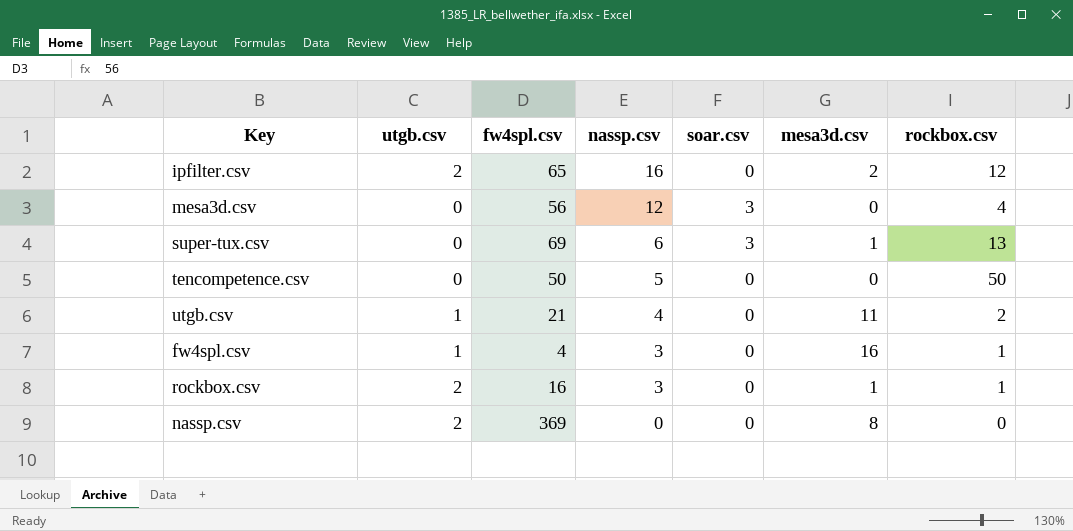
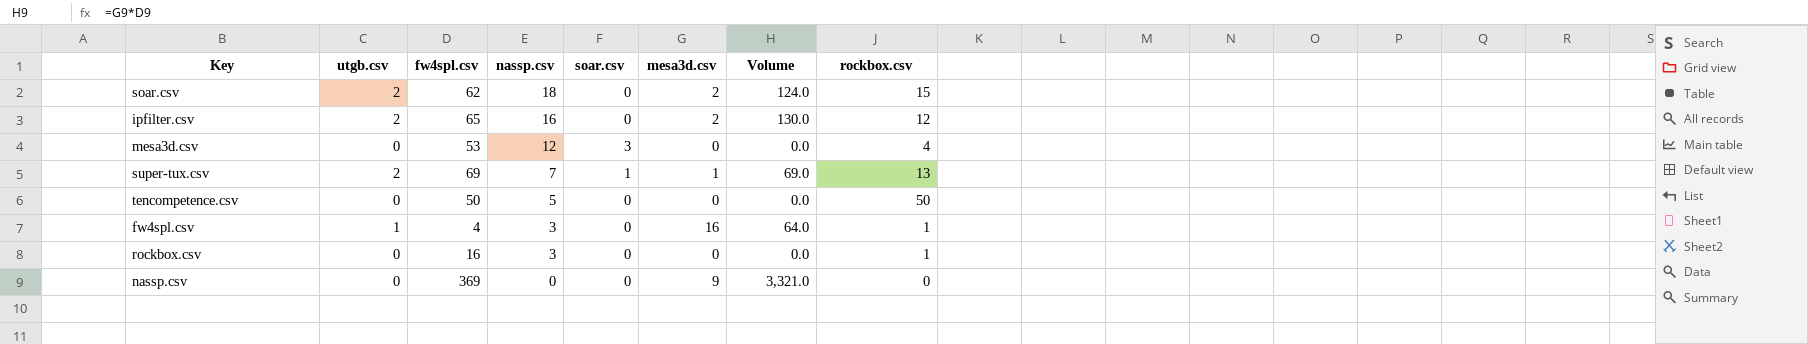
column Volume | formula: none -> [fw4spl.csv] * [mesa3d.csv]
row utgb.csv: 1 | 21 | 4 | 0 | 11 | 2 -> none
row soar.csv: none -> 2 | 62 | 18 | 0 | 2 | 124.0 | 15
mesa3d.csv | fw4spl.csv: 56 -> 53
super-tux.csv | utgb.csv: 0 -> 2
super-tux.csv | nassp.csv: 6 -> 7
super-tux.csv | soar.csv: 3 -> 1
rockbox.csv | utgb.csv: 2 -> 0
rockbox.csv | mesa3d.csv: 1 -> 0
nassp.csv | utgb.csv: 2 -> 0
nassp.csv | mesa3d.csv: 8 -> 9

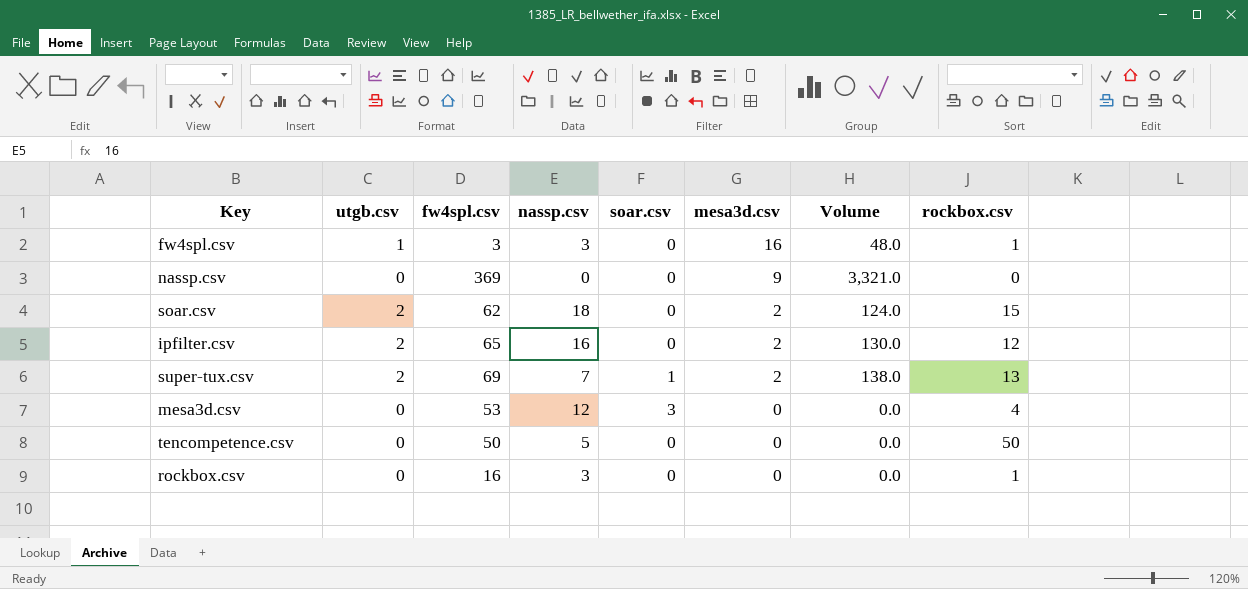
row order: nassp.csv descending -> mesa3d.csv descending
fw4spl.csv | fw4spl.csv: 4 -> 3
fw4spl.csv | Volume: 64.0 -> 48.0
super-tux.csv | mesa3d.csv: 1 -> 2
super-tux.csv | Volume: 69.0 -> 138.0

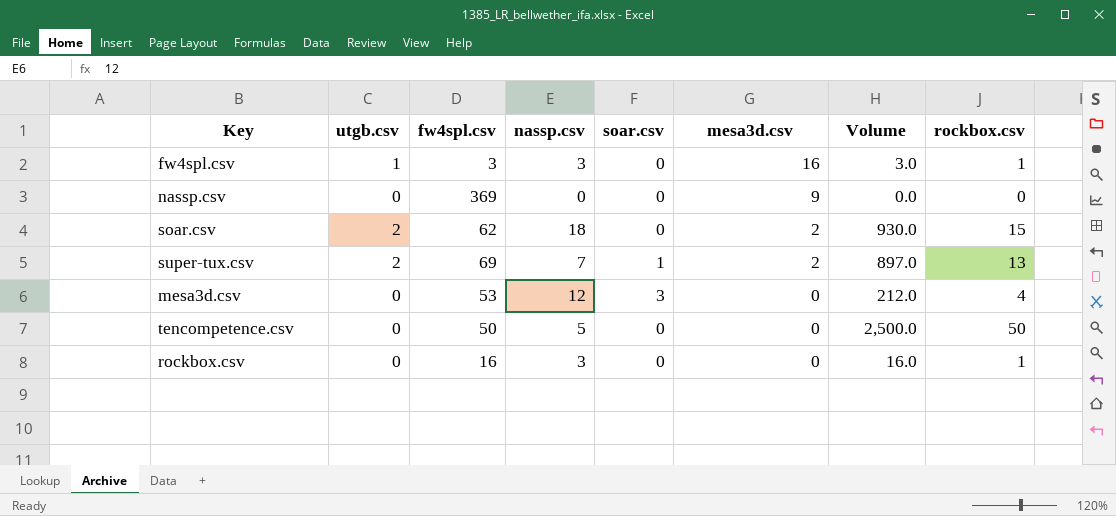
column Volume | formula: [fw4spl.csv] * [mesa3d.csv] -> [fw4spl.csv] * [rockbox.csv]
row ipfilter.csv: 2 | 65 | 16 | 0 | 2 | 130.0 | 12 -> none

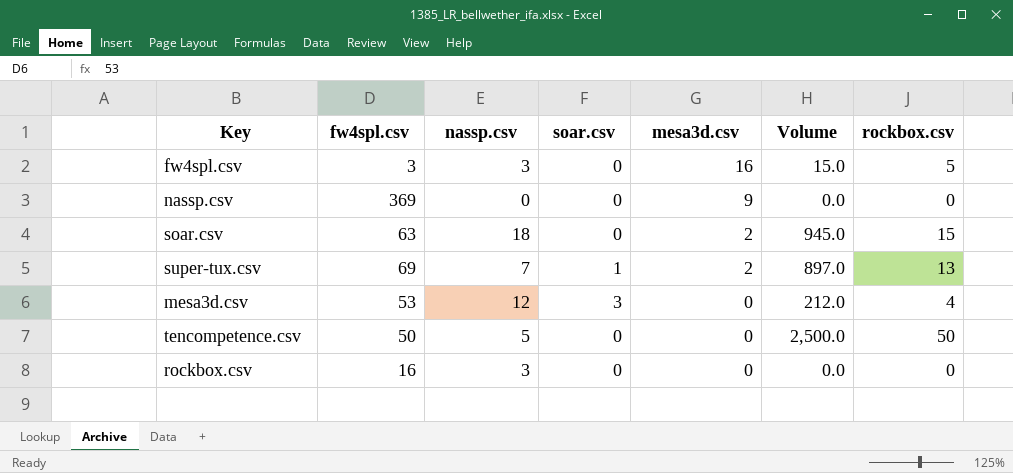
column utgb.csv | position: 2 -> none
fw4spl.csv | Volume: 3.0 -> 15.0
fw4spl.csv | rockbox.csv: 1 -> 5
soar.csv | fw4spl.csv: 62 -> 63
soar.csv | Volume: 930.0 -> 945.0
rockbox.csv | Volume: 16.0 -> 0.0
rockbox.csv | rockbox.csv: 1 -> 0

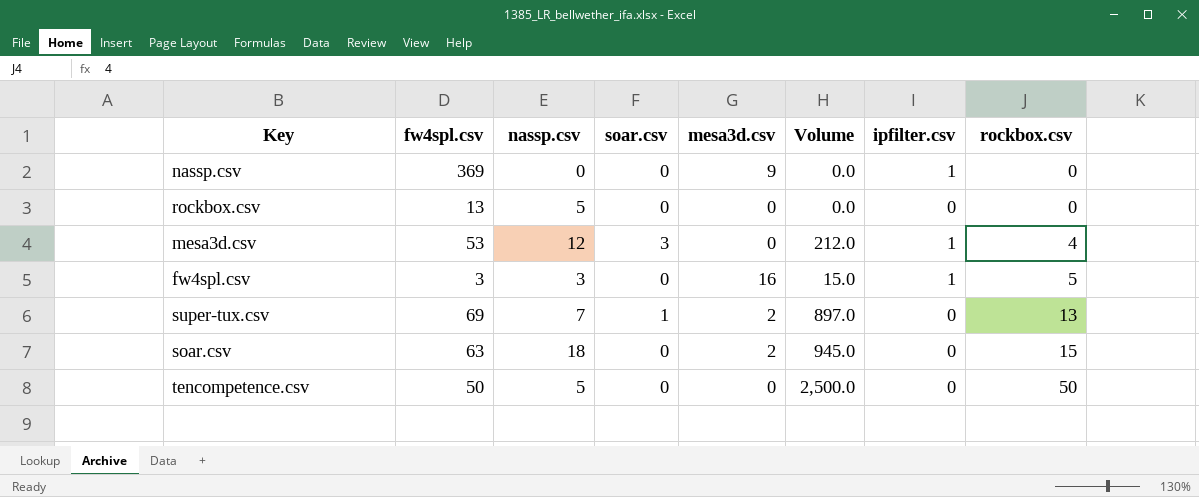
row order: mesa3d.csv descending -> rockbox.csv ascending
column ipfilter.csv | position: none -> 7
rockbox.csv | fw4spl.csv: 16 -> 13
rockbox.csv | nassp.csv: 3 -> 5

